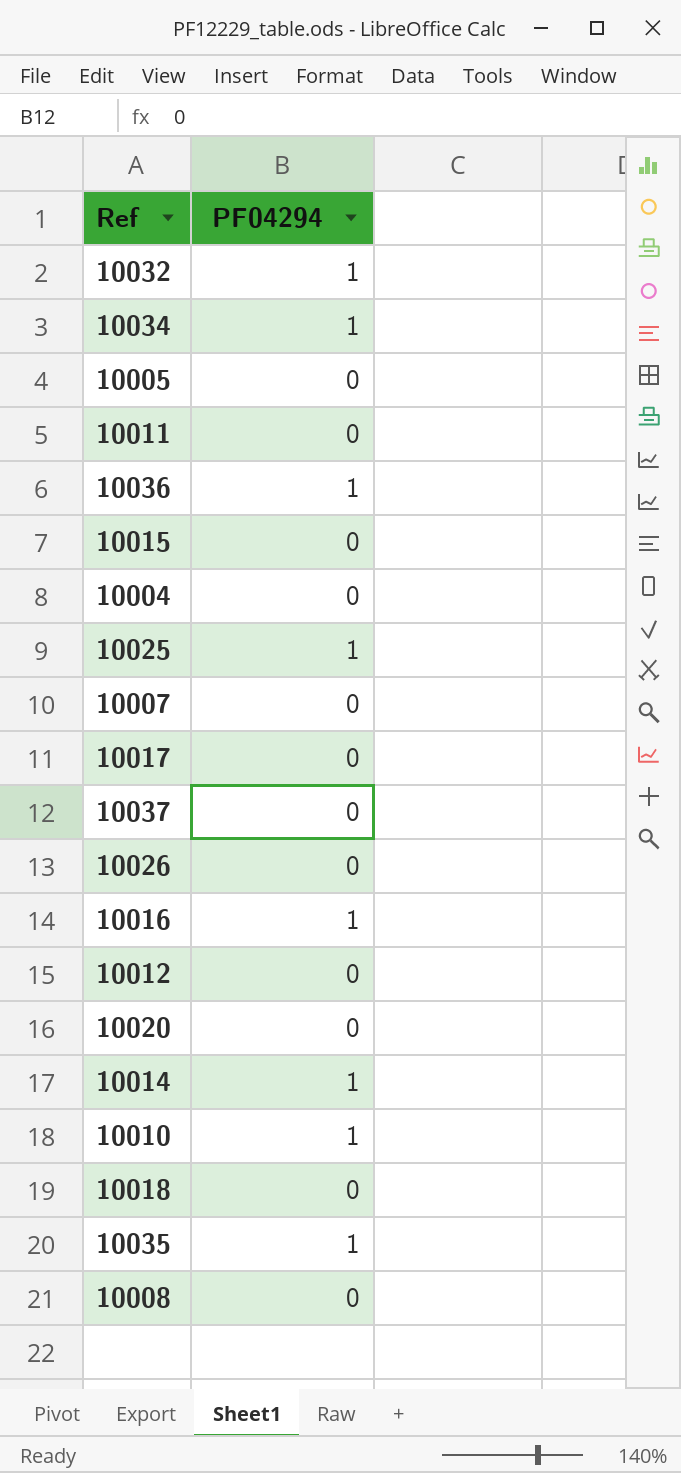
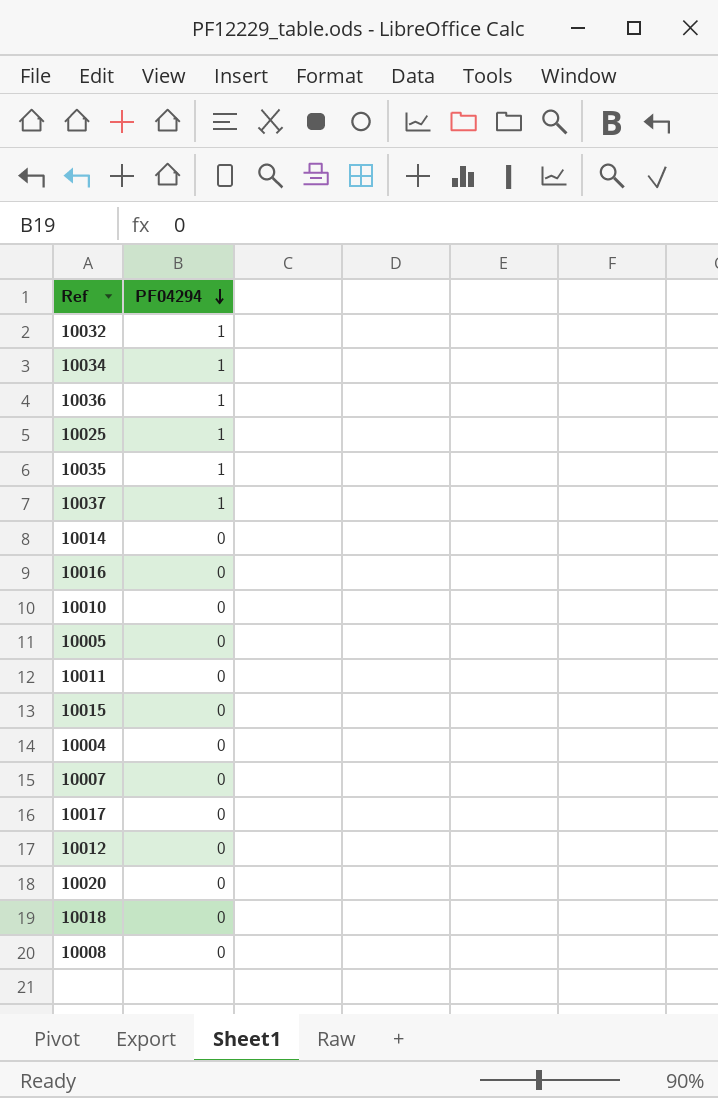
row order: none -> PF04294 descending
row 10026: 0 -> none
10037 | PF04294: 0 -> 1
10014 | PF04294: 1 -> 0
10016 | PF04294: 1 -> 0
10010 | PF04294: 1 -> 0

